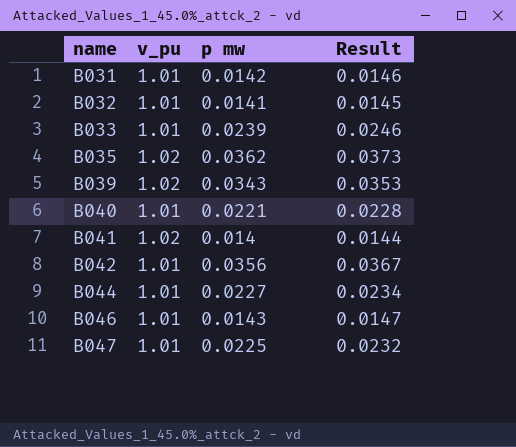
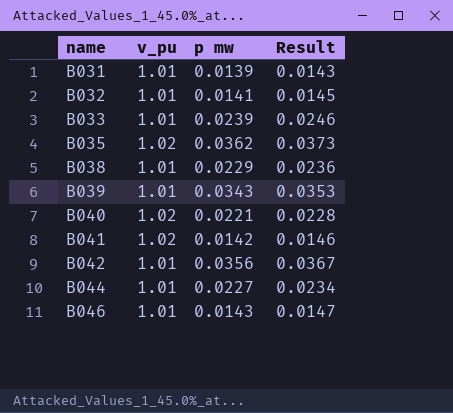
row B047: 1.01 | 0.0225 | 0.0232 -> none
B031 | p mw: 0.0142 -> 0.0139
B031 | Result: 0.0146 -> 0.0143
row B038: none -> 1.01 | 0.0229 | 0.0236
B039 | v_pu: 1.02 -> 1.01
B040 | v_pu: 1.01 -> 1.02
B041 | p mw: 0.014 -> 0.0142
B041 | Result: 0.0144 -> 0.0146

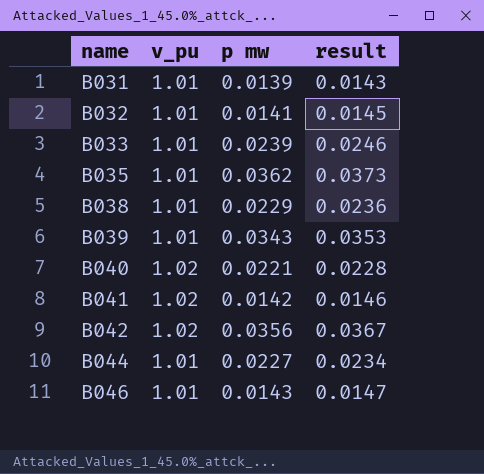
column name: Result -> result
B035 | v_pu: 1.02 -> 1.01
B042 | v_pu: 1.01 -> 1.02

